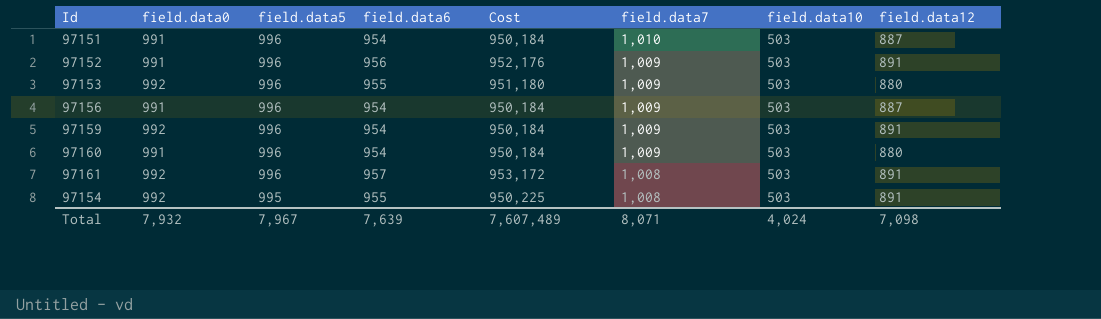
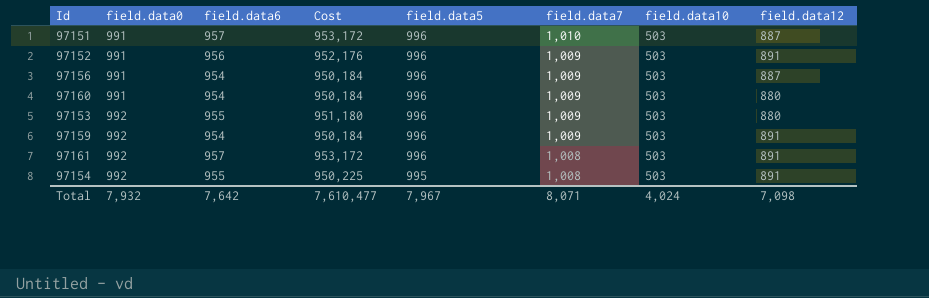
row order: field.data5 descending -> field.data0 ascending
column field.data5 | position: 3 -> 5
97151 | field.data6: 954 -> 957
97151 | Cost: 950,184 -> 953,172
Total | field.data6: 7,639 -> 7,642
Total | Cost: 7,607,489 -> 7,610,477

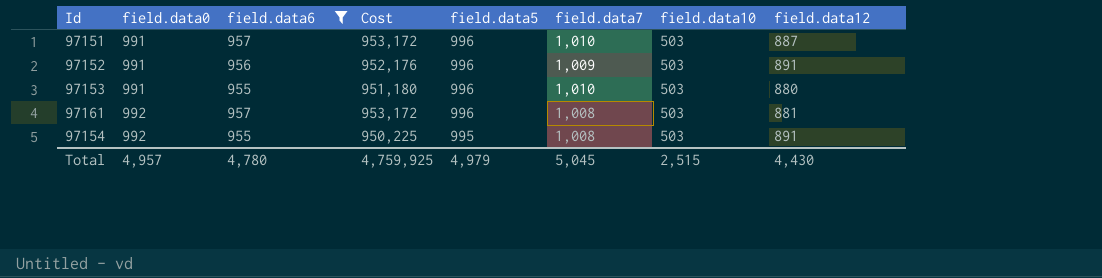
filter: none -> field.data6 != 954
97153 | field.data0: 992 -> 991
97153 | field.data7: 1,009 -> 1,010
97161 | field.data12: 891 -> 881
Total | field.data0: 7,932 -> 4,957
Total | field.data6: 7,642 -> 4,780
Total | Cost: 7,610,477 -> 4,759,925
Total | field.data5: 7,967 -> 4,979
Total | field.data7: 8,071 -> 5,045
Total | field.data10: 4,024 -> 2,515
Total | field.data12: 7,098 -> 4,430

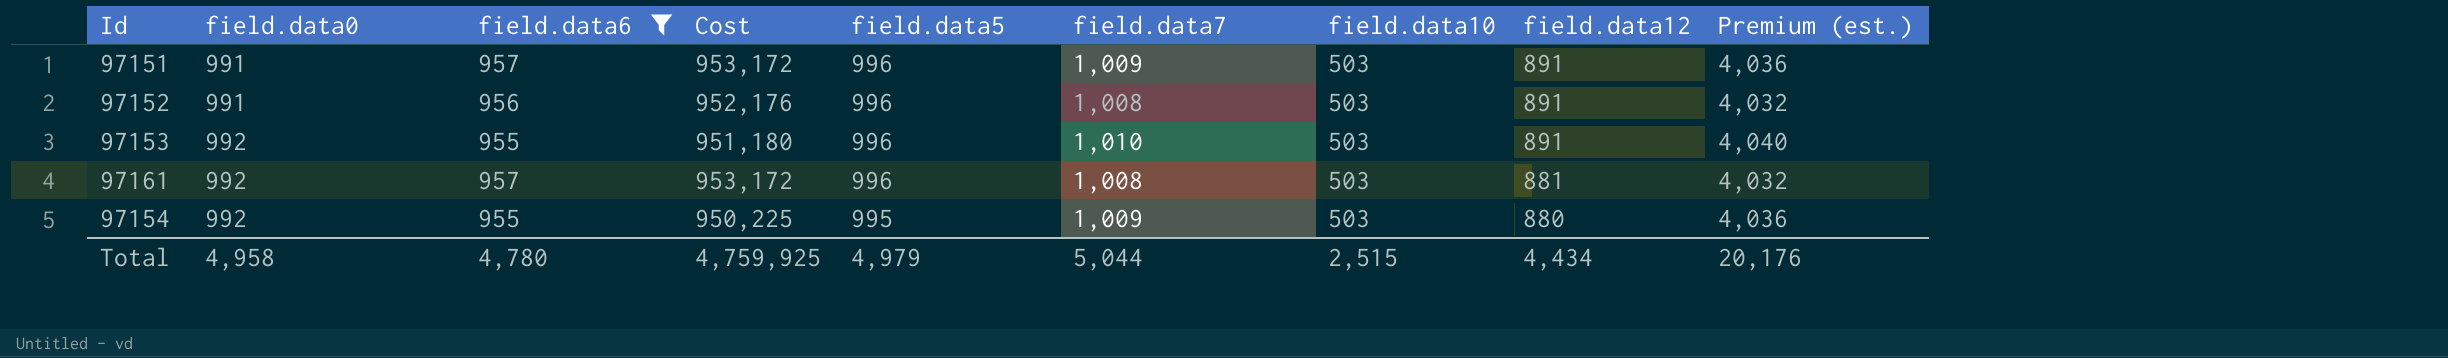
column Premium (est.) | formula: none -> [field.data7] * 4
97151 | field.data7: 1,010 -> 1,009
97151 | field.data12: 887 -> 891
97152 | field.data7: 1,009 -> 1,008
97153 | field.data0: 991 -> 992
97153 | field.data12: 880 -> 891
97154 | field.data7: 1,008 -> 1,009
97154 | field.data12: 891 -> 880
Total | field.data0: 4,957 -> 4,958
Total | field.data7: 5,045 -> 5,044
Total | field.data12: 4,430 -> 4,434

